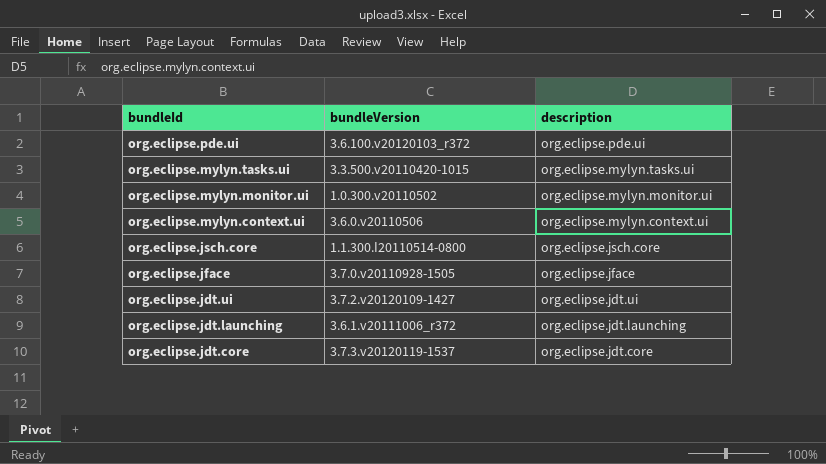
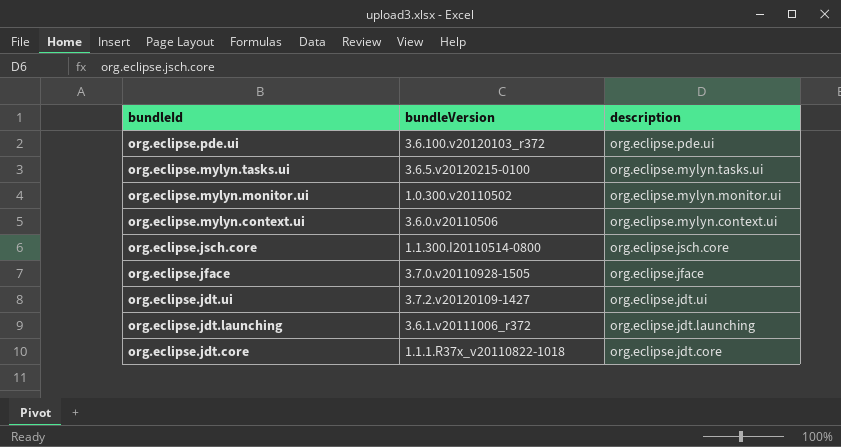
org.eclipse.mylyn.tasks.ui | bundleVersion: 3.3.500.v20110420-1015 -> 3.6.5.v20120215-0100
org.eclipse.jdt.core | bundleVersion: 3.7.3.v20120119-1537 -> 1.1.1.R37x_v20110822-1018

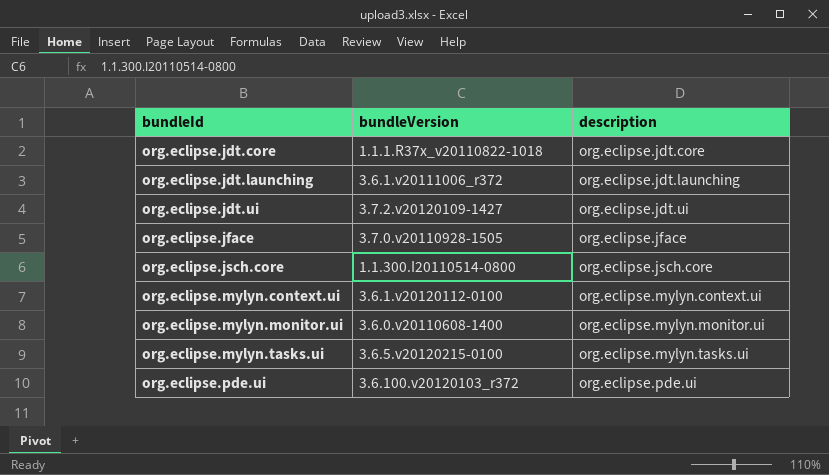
row order: bundleId descending -> bundleId ascending
org.eclipse.mylyn.context.ui | bundleVersion: 3.6.0.v20110506 -> 3.6.1.v20120112-0100
org.eclipse.mylyn.monitor.ui | bundleVersion: 1.0.300.v20110502 -> 3.6.0.v20110608-1400

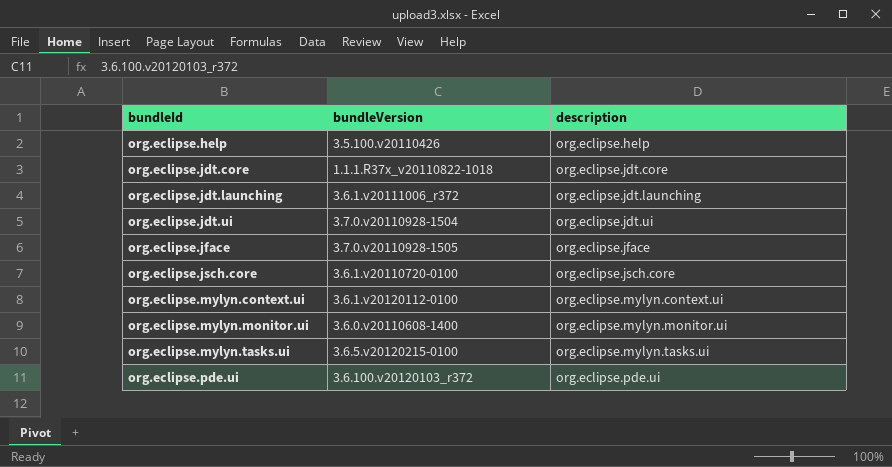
row org.eclipse.help: none -> 3.5.100.v20110426 | org.eclipse.help
org.eclipse.jdt.ui | bundleVersion: 3.7.2.v20120109-1427 -> 3.7.0.v20110928-1504
org.eclipse.jsch.core | bundleVersion: 1.1.300.I20110514-0800 -> 3.6.1.v20110720-0100

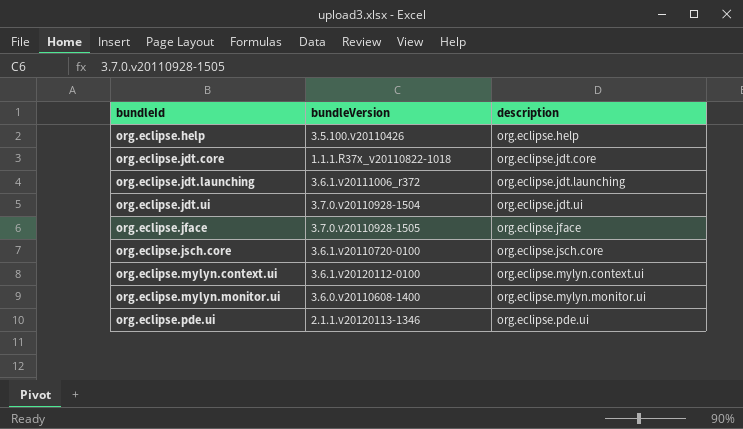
row org.eclipse.mylyn.tasks.ui: 3.6.5.v20120215-0100 | org.eclipse.mylyn.tasks.ui -> none
org.eclipse.pde.ui | bundleVersion: 3.6.100.v20120103_r372 -> 2.1.1.v20120113-1346

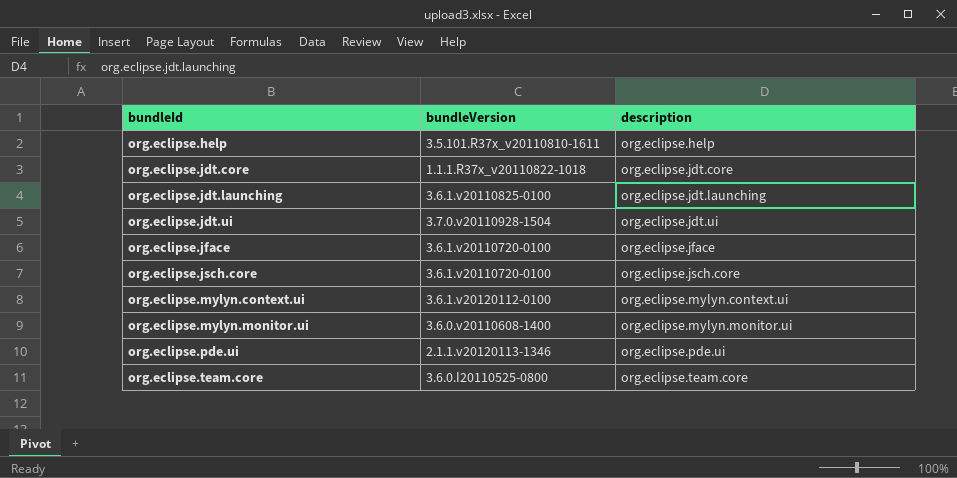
org.eclipse.help | bundleVersion: 3.5.100.v20110426 -> 3.5.101.R37x_v20110810-1611
org.eclipse.jdt.launching | bundleVersion: 3.6.1.v20111006_r372 -> 3.6.1.v20110825-0100
org.eclipse.jface | bundleVersion: 3.7.0.v20110928-1505 -> 3.6.1.v20110720-0100
row org.eclipse.team.core: none -> 3.6.0.I20110525-0800 | org.eclipse.team.core

